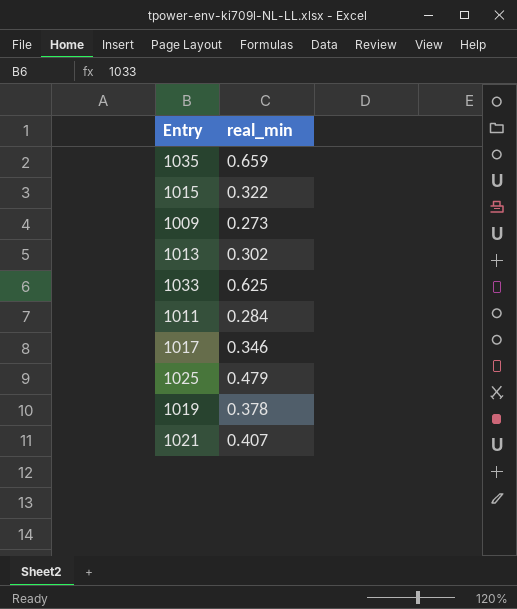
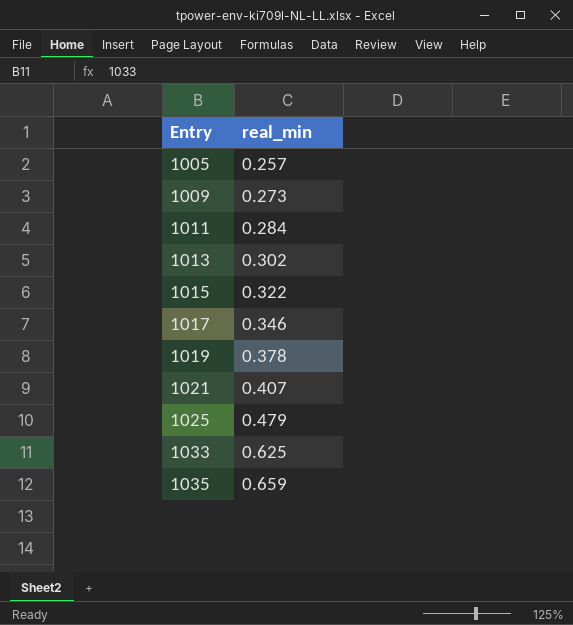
row order: none -> Entry ascending
row 1005: none -> 0.257

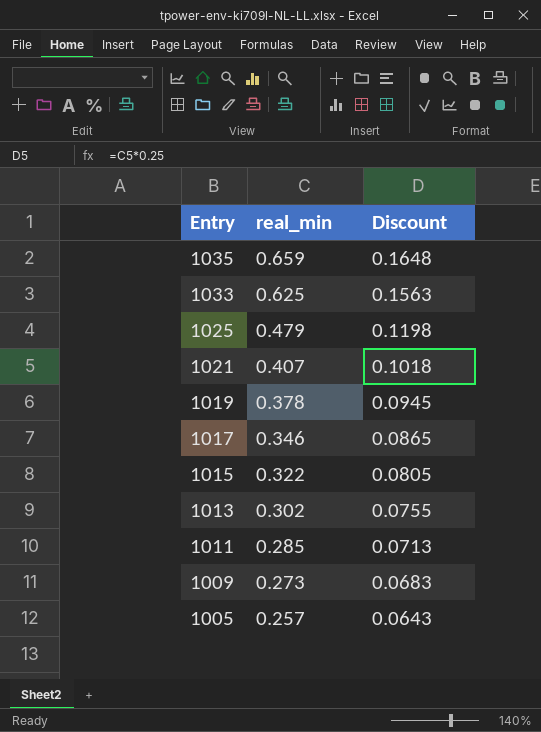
row order: Entry ascending -> Entry descending
column Discount | formula: none -> [real_min] * 0.25
1011 | real_min: 0.284 -> 0.285

